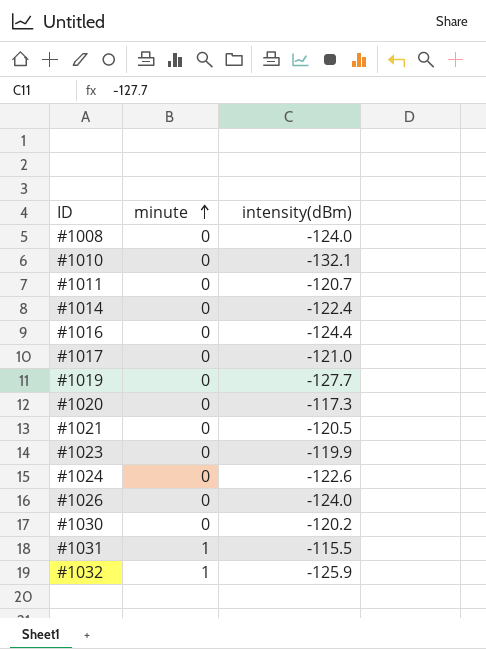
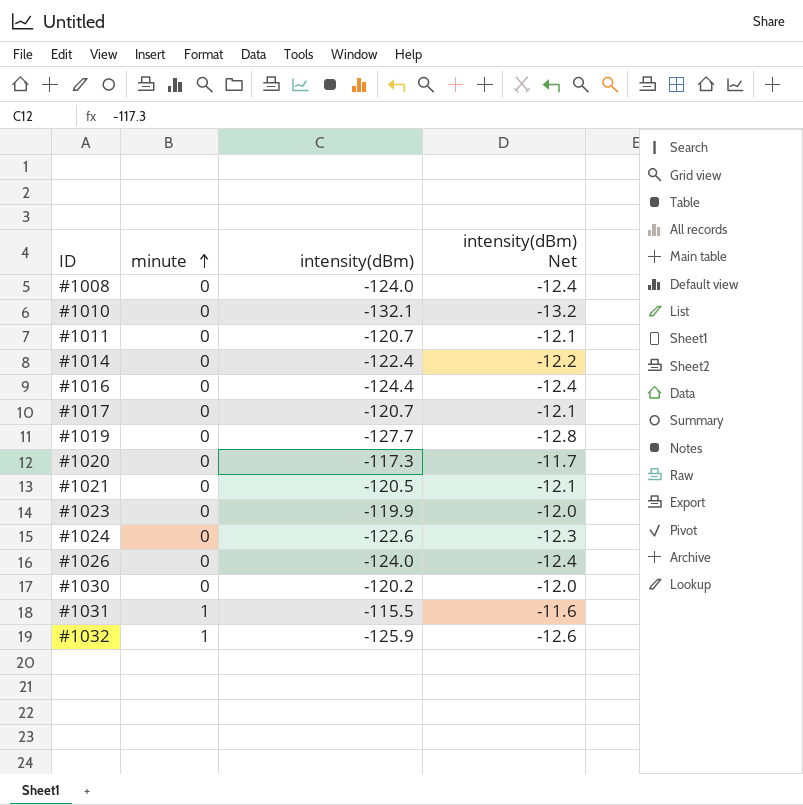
column intensity(dBm) Net | formula: none -> [intensity(dBm)] * 0.1
#1017 | intensity(dBm): -121.0 -> -120.7

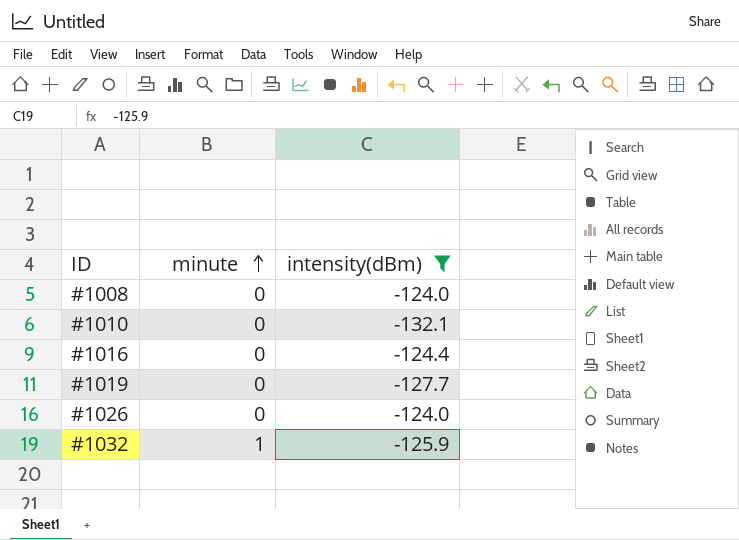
filter: none -> intensity(dBm) <= -124.0
column intensity(dBm) Net | formula: [intensity(dBm)] * 0.1 -> none

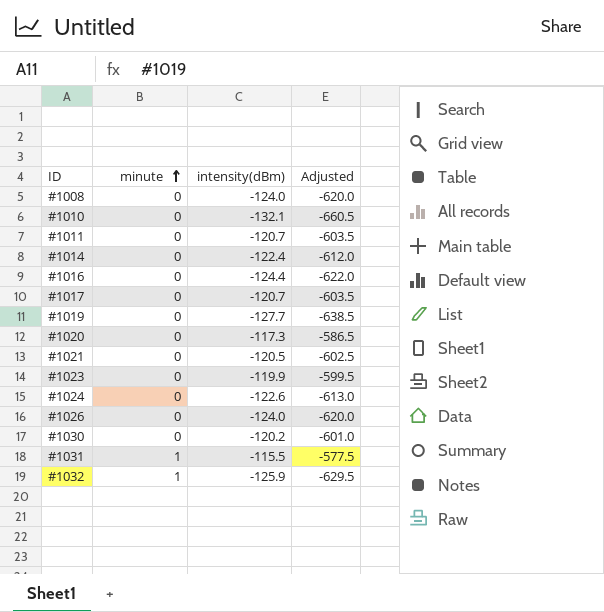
filter: intensity(dBm) <= -124.0 -> none
column Adjusted | formula: none -> [intensity(dBm)] * 5

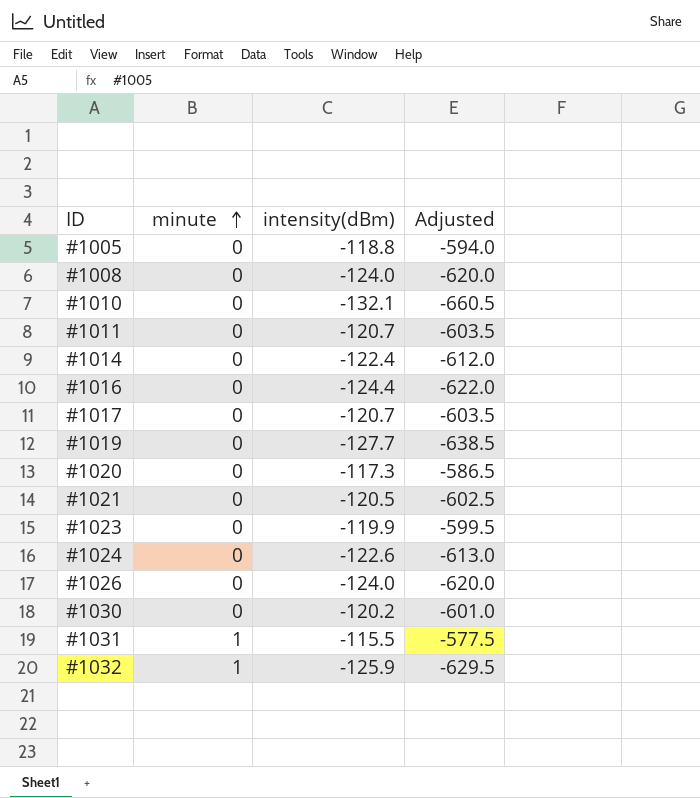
row #1005: none -> 0 | -118.8 | -594.0

